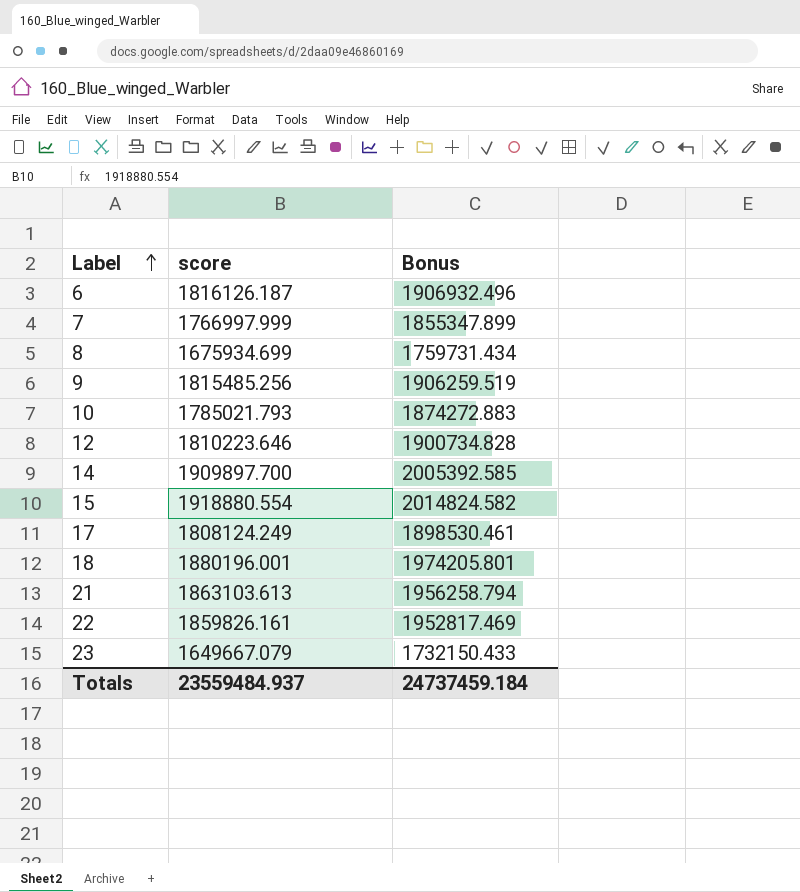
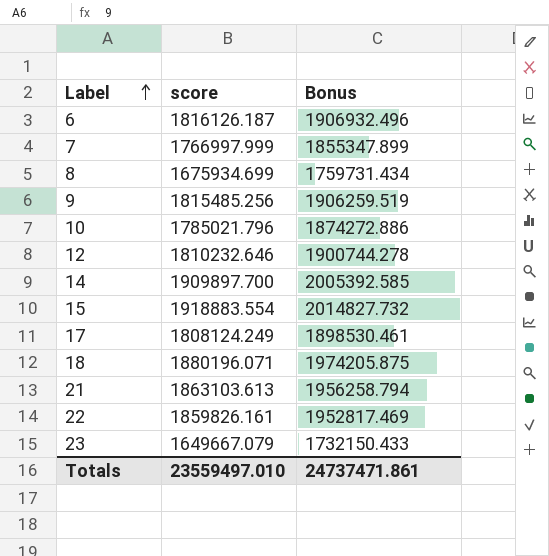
10 | score: 1785021.793 -> 1785021.796
10 | Bonus: 1874272.883 -> 1874272.886
12 | score: 1810223.646 -> 1810232.646
12 | Bonus: 1900734.828 -> 1900744.278
15 | score: 1918880.554 -> 1918883.554
15 | Bonus: 2014824.582 -> 2014827.732
18 | score: 1880196.001 -> 1880196.071
18 | Bonus: 1974205.801 -> 1974205.875
Totals | score: 23559484.937 -> 23559497.010
Totals | Bonus: 24737459.184 -> 24737471.861

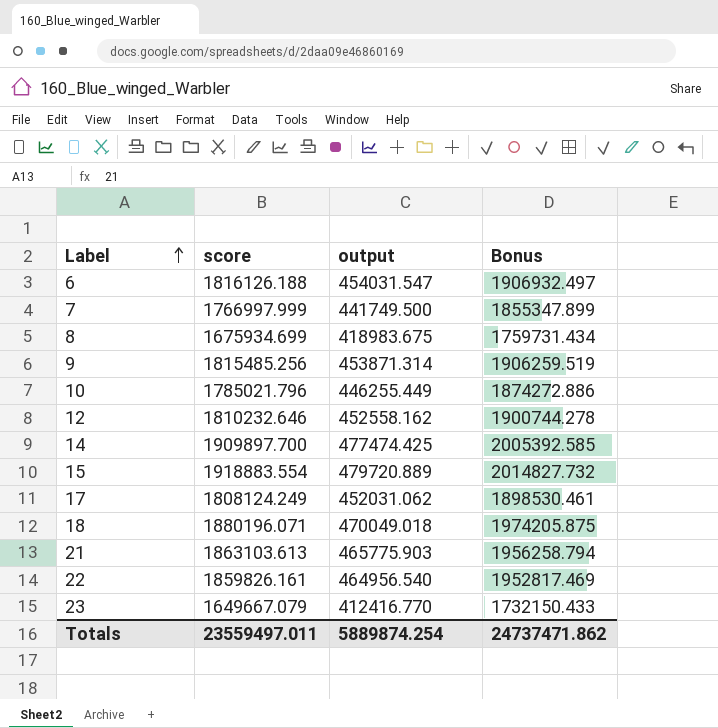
column output | formula: none -> [score] * 0.25
6 | score: 1816126.187 -> 1816126.188
6 | Bonus: 1906932.496 -> 1906932.497
Totals | score: 23559497.010 -> 23559497.011
Totals | Bonus: 24737471.861 -> 24737471.862

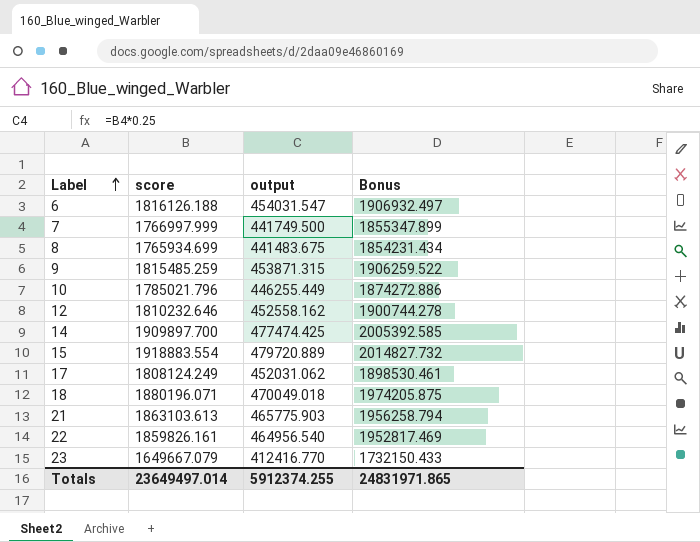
8 | score: 1675934.699 -> 1765934.699
8 | output: 418983.675 -> 441483.675
8 | Bonus: 1759731.434 -> 1854231.434
9 | score: 1815485.256 -> 1815485.259
9 | output: 453871.314 -> 453871.315
9 | Bonus: 1906259.519 -> 1906259.522
Totals | score: 23559497.011 -> 23649497.014
Totals | output: 5889874.254 -> 5912374.255
Totals | Bonus: 24737471.862 -> 24831971.865

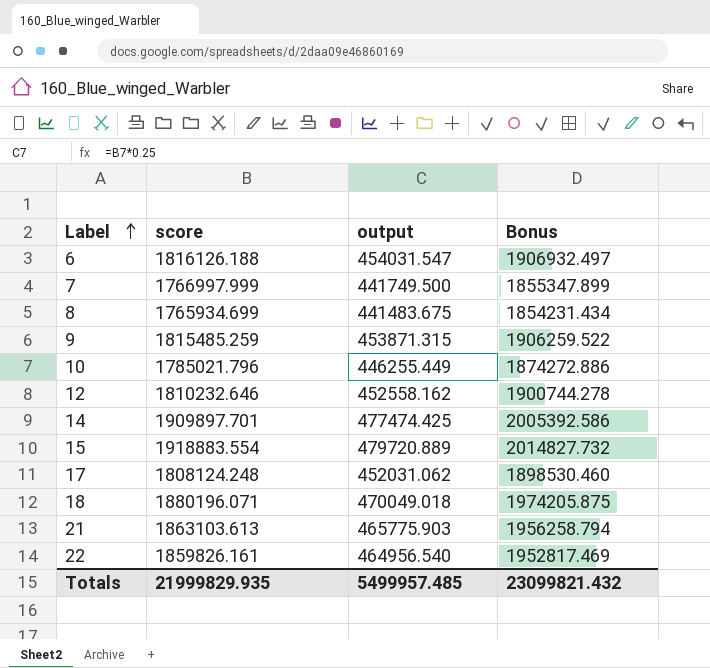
row 23: 1649667.079 | 412416.770 | 1732150.433 -> none
14 | score: 1909897.700 -> 1909897.701
14 | Bonus: 2005392.585 -> 2005392.586
17 | score: 1808124.249 -> 1808124.248
17 | Bonus: 1898530.461 -> 1898530.460
Totals | score: 23649497.014 -> 21999829.935
Totals | output: 5912374.255 -> 5499957.485
Totals | Bonus: 24831971.865 -> 23099821.432

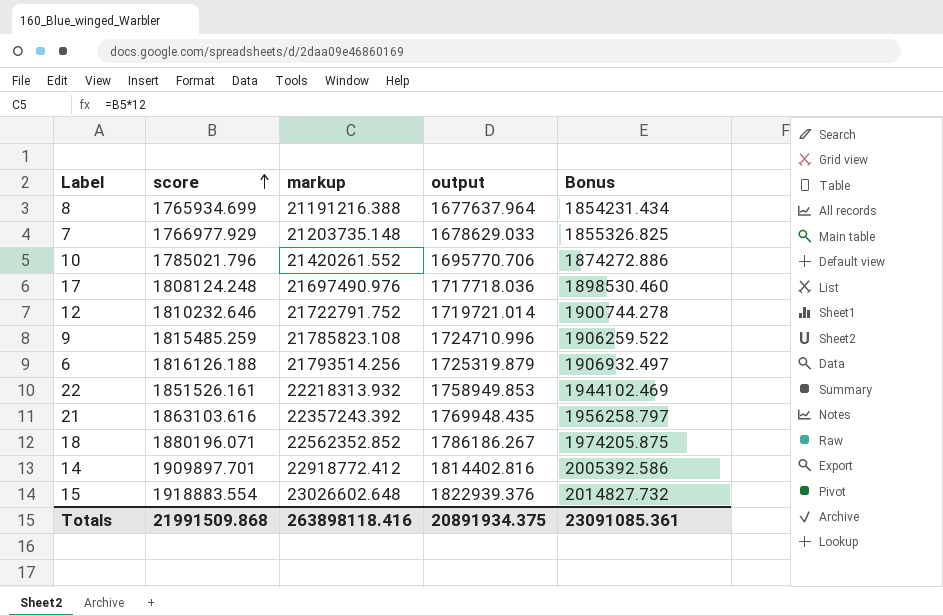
row order: Label ascending -> score ascending
column markup | formula: none -> [score] * 12
column output | formula: [score] * 0.25 -> [score] * 0.95
7 | score: 1766997.999 -> 1766977.929
7 | Bonus: 1855347.899 -> 1855326.825
22 | score: 1859826.161 -> 1851526.161
22 | Bonus: 1952817.469 -> 1944102.469
21 | score: 1863103.613 -> 1863103.616
21 | Bonus: 1956258.794 -> 1956258.797
Totals | score: 21999829.935 -> 21991509.868
Totals | output: 5499957.485 -> 20891934.375
Totals | Bonus: 23099821.432 -> 23091085.361

